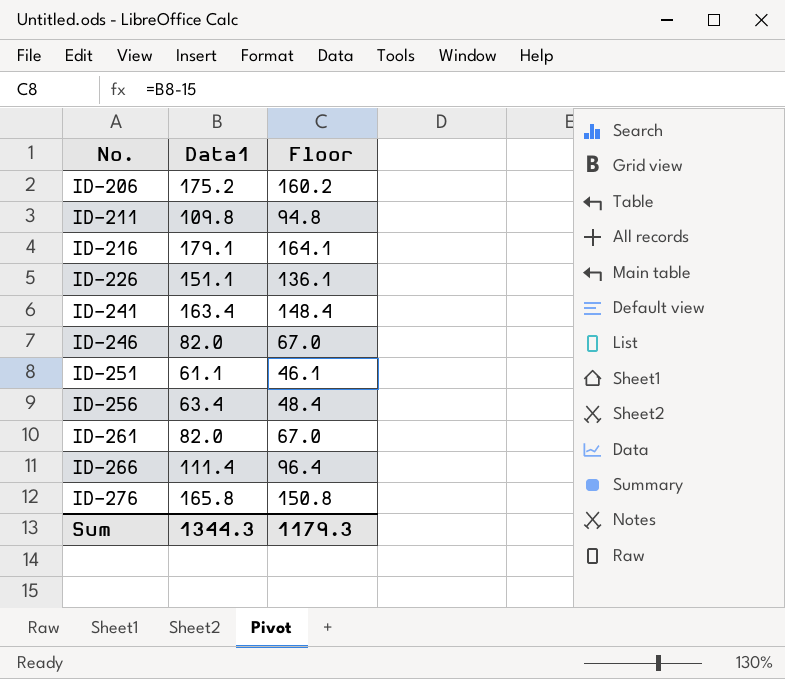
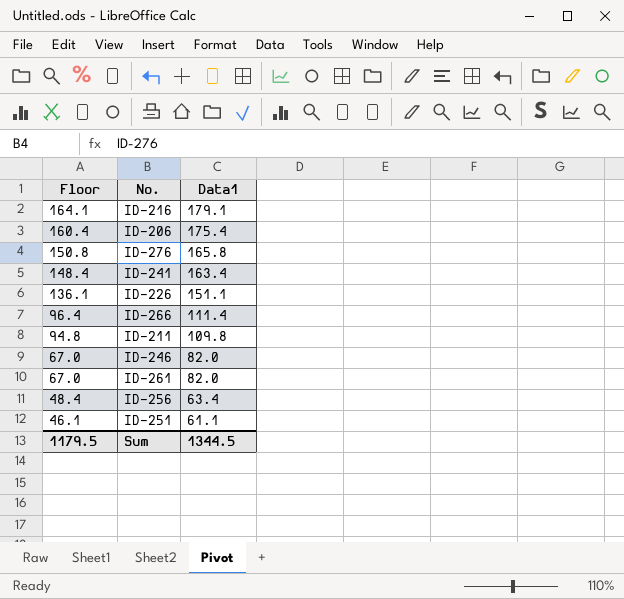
row order: No. ascending -> Floor descending
column Floor | position: 3 -> 1
ID-206 | Floor: 160.2 -> 160.4
ID-206 | Data1: 175.2 -> 175.4
Sum | Floor: 1179.3 -> 1179.5
Sum | Data1: 1344.3 -> 1344.5

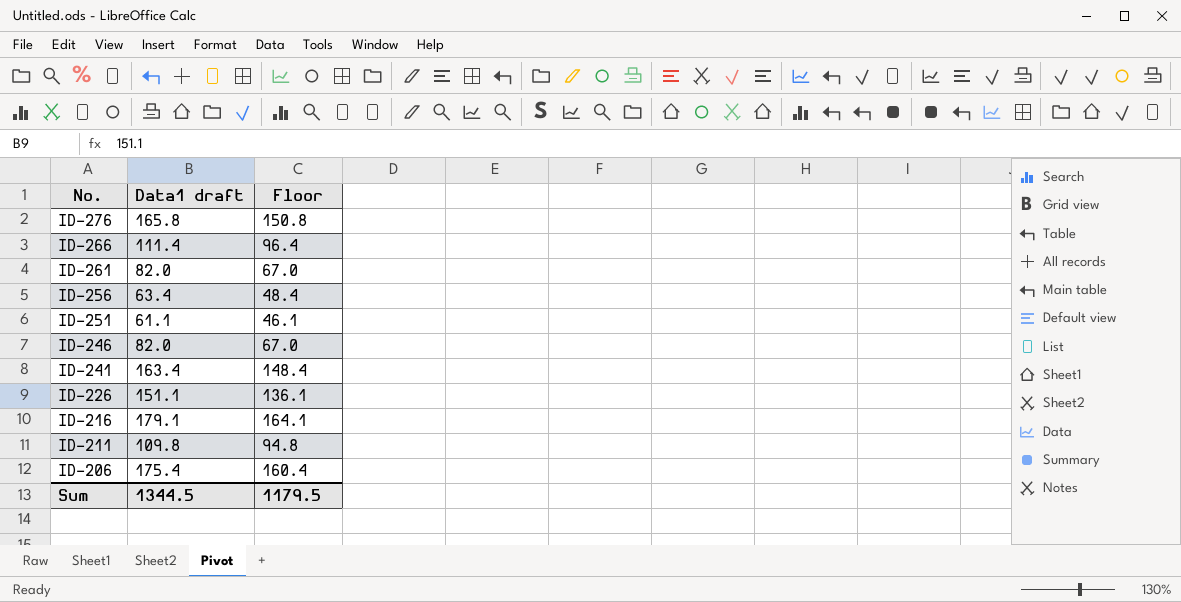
row order: Floor descending -> No. descending
column name: Data1 -> Data1 draft
column Floor | position: 1 -> 3

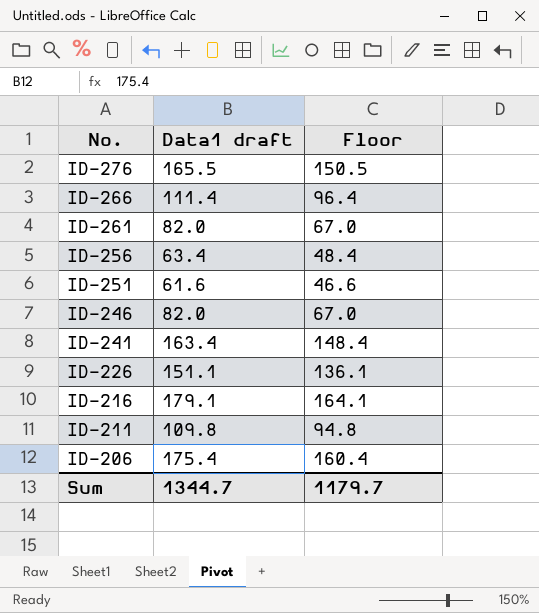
ID-276 | Data1 draft: 165.8 -> 165.5
ID-276 | Floor: 150.8 -> 150.5
ID-251 | Data1 draft: 61.1 -> 61.6
ID-251 | Floor: 46.1 -> 46.6
Sum | Data1 draft: 1344.5 -> 1344.7
Sum | Floor: 1179.5 -> 1179.7

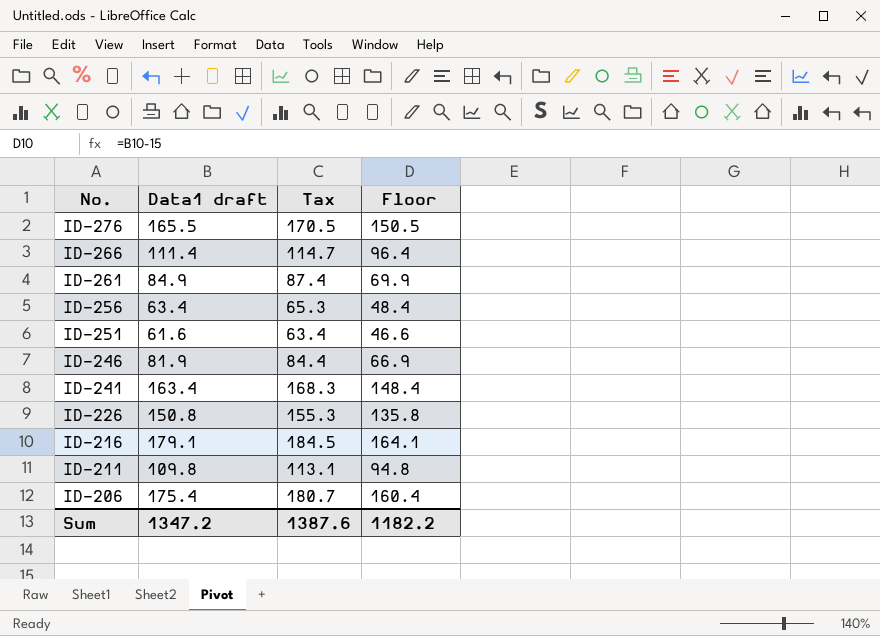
column Tax | formula: none -> [Data1 draft] * 1.03
ID-261 | Data1 draft: 82.0 -> 84.9
ID-261 | Floor: 67.0 -> 69.9
ID-246 | Data1 draft: 82.0 -> 81.9
ID-246 | Floor: 67.0 -> 66.9
ID-226 | Data1 draft: 151.1 -> 150.8
ID-226 | Floor: 136.1 -> 135.8
Sum | Data1 draft: 1344.7 -> 1347.2
Sum | Floor: 1179.7 -> 1182.2

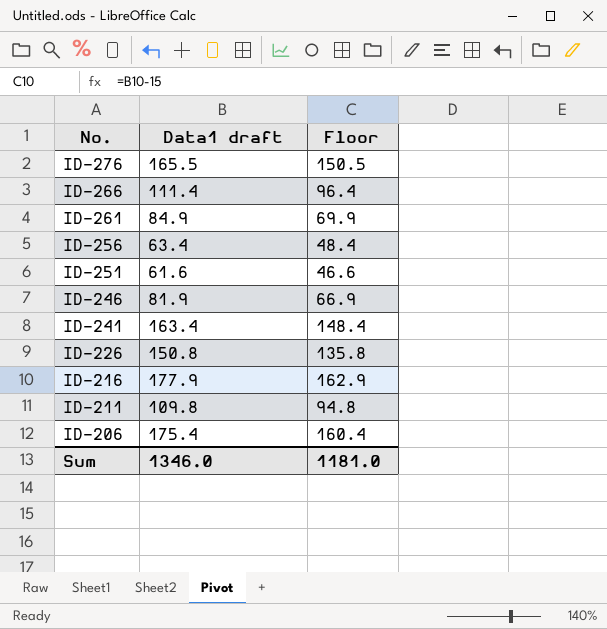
column Tax | formula: [Data1 draft] * 1.03 -> none
ID-216 | Data1 draft: 179.1 -> 177.9
ID-216 | Floor: 164.1 -> 162.9
Sum | Data1 draft: 1347.2 -> 1346.0
Sum | Floor: 1182.2 -> 1181.0

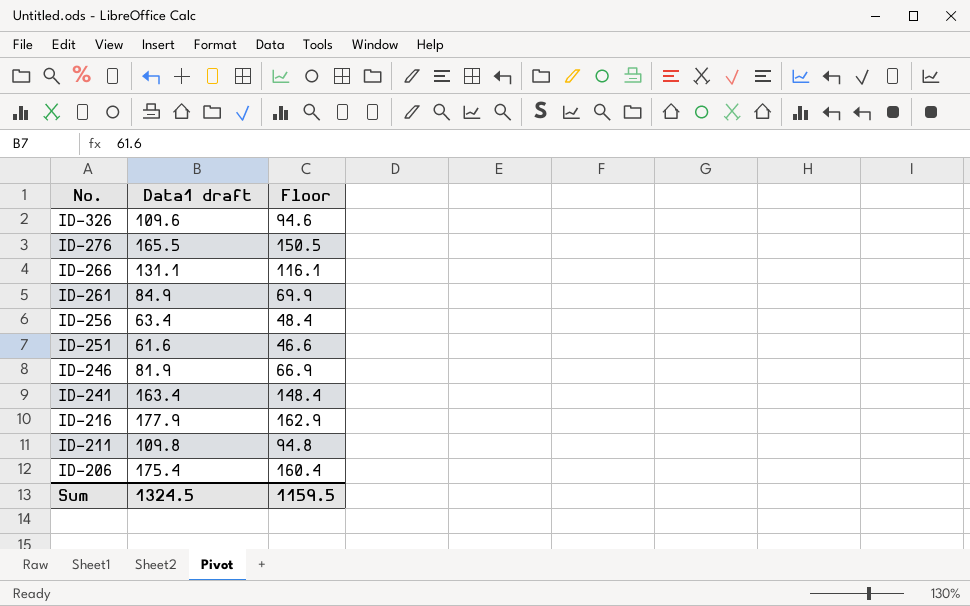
row ID-226: 150.8 | 135.8 -> none
row ID-326: none -> 109.6 | 94.6
ID-266 | Data1 draft: 111.4 -> 131.1
ID-266 | Floor: 96.4 -> 116.1
Sum | Data1 draft: 1346.0 -> 1324.5
Sum | Floor: 1181.0 -> 1159.5

